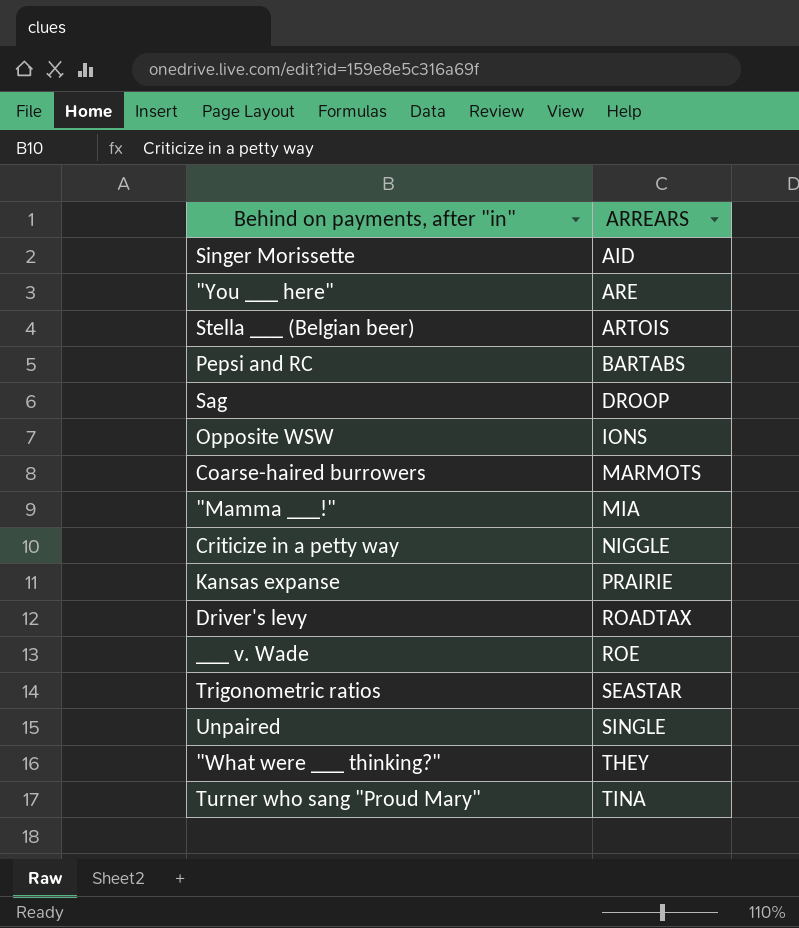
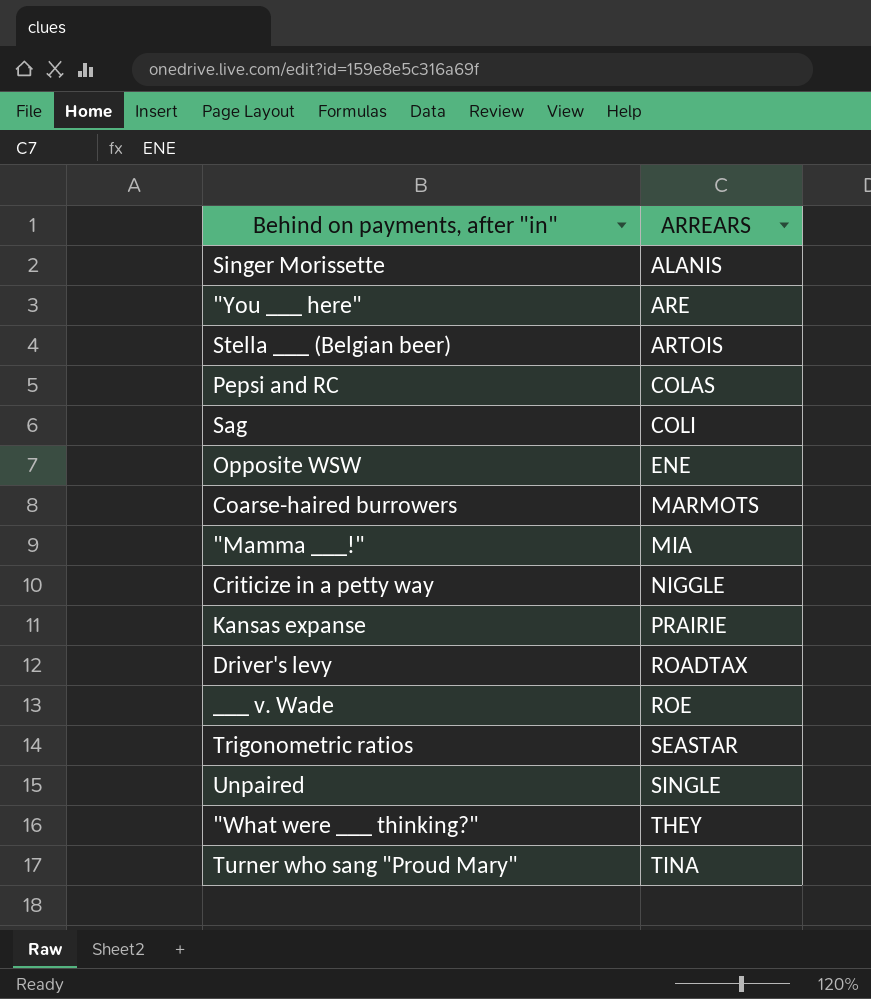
Singer Morissette | ARREARS: AID -> ALANIS
Pepsi and RC | ARREARS: BARTABS -> COLAS
Sag | ARREARS: DROOP -> COLI
Opposite WSW | ARREARS: IONS -> ENE

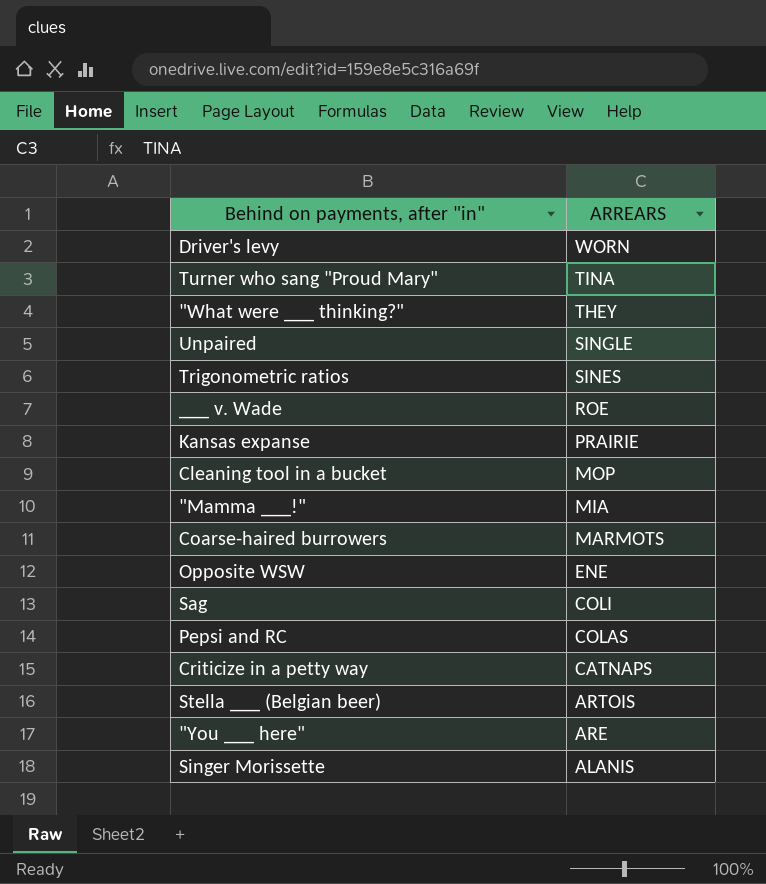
row order: ARREARS ascending -> ARREARS descending
Driver's levy | ARREARS: ROADTAX -> WORN
Trigonometric ratios | ARREARS: SEASTAR -> SINES
row Cleaning tool in a bucket: none -> MOP
Criticize in a petty way | ARREARS: NIGGLE -> CATNAPS

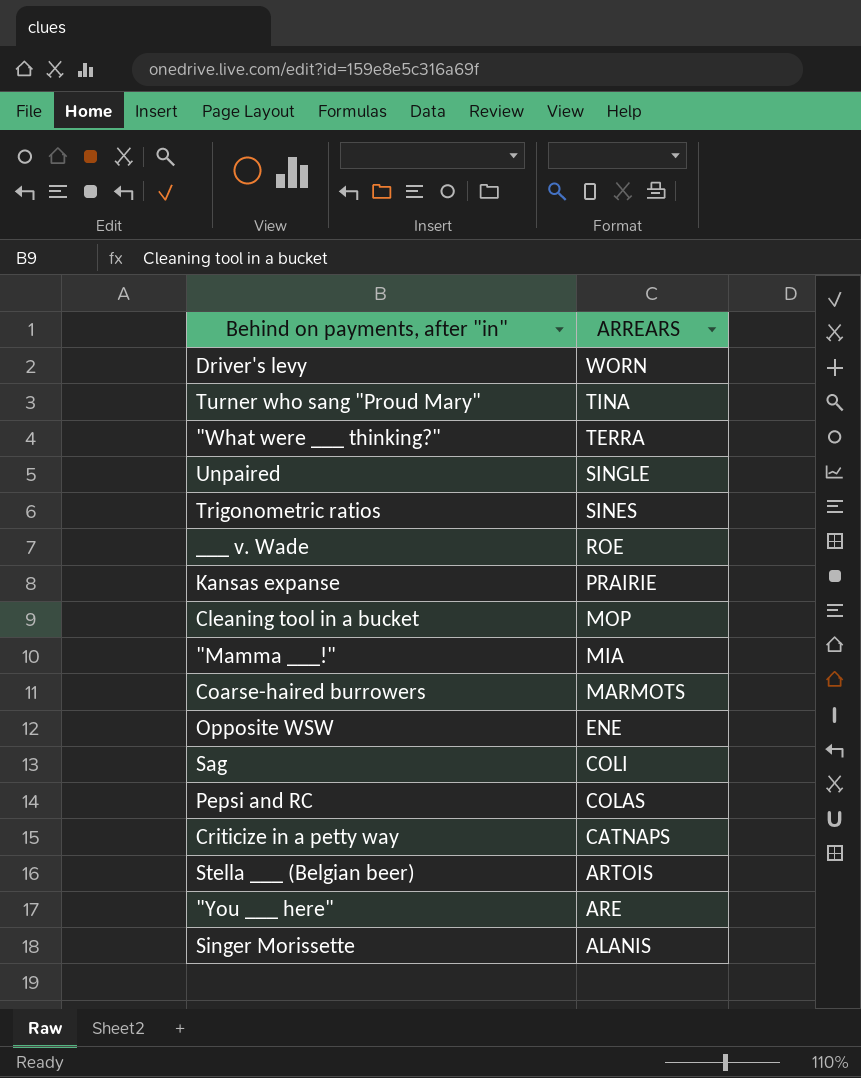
"What were ___ thinking?" | ARREARS: THEY -> TERRA

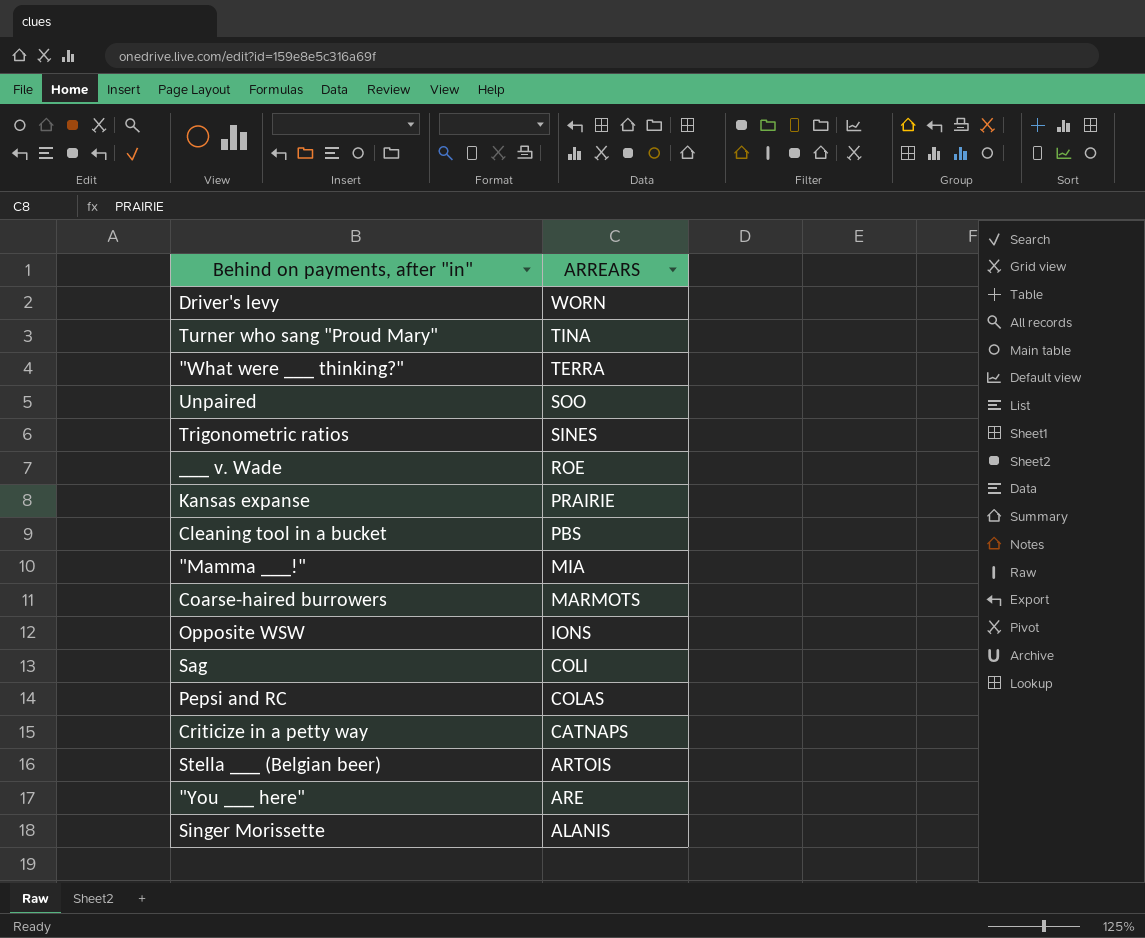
Unpaired | ARREARS: SINGLE -> SOO
Cleaning tool in a bucket | ARREARS: MOP -> PBS
Opposite WSW | ARREARS: ENE -> IONS

